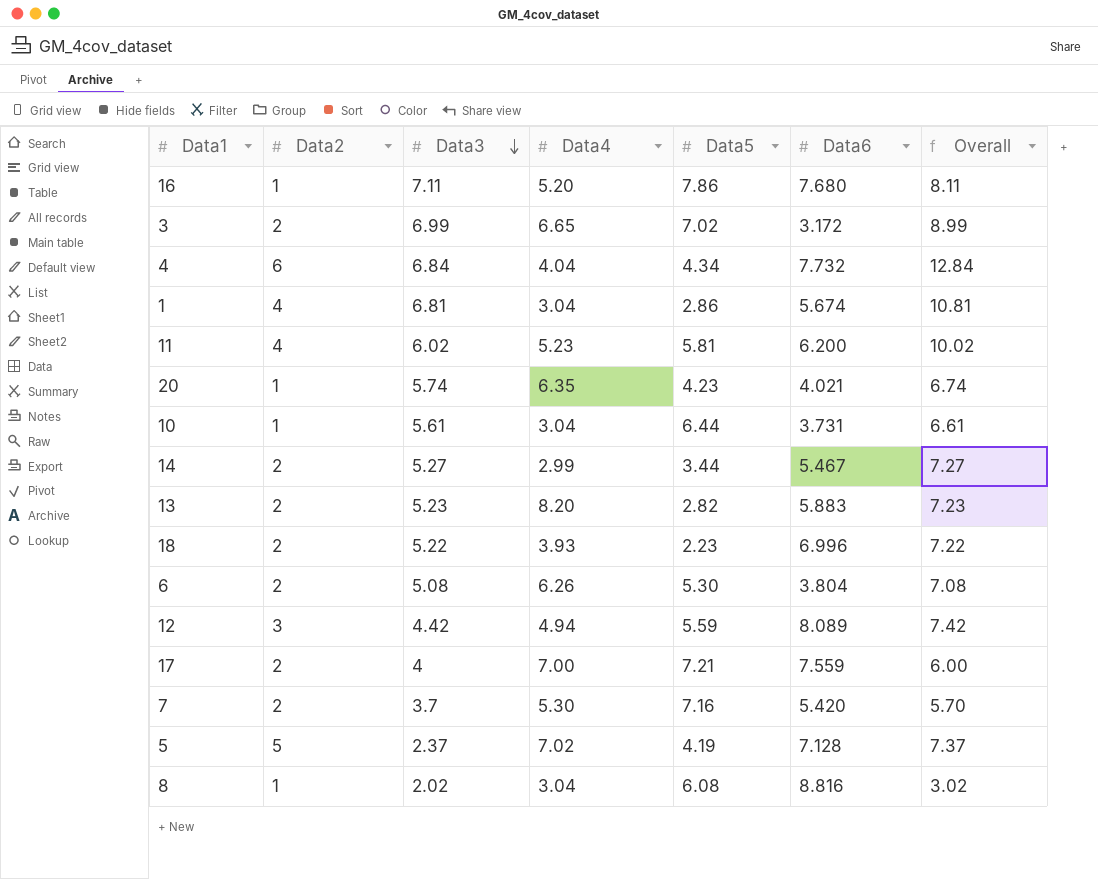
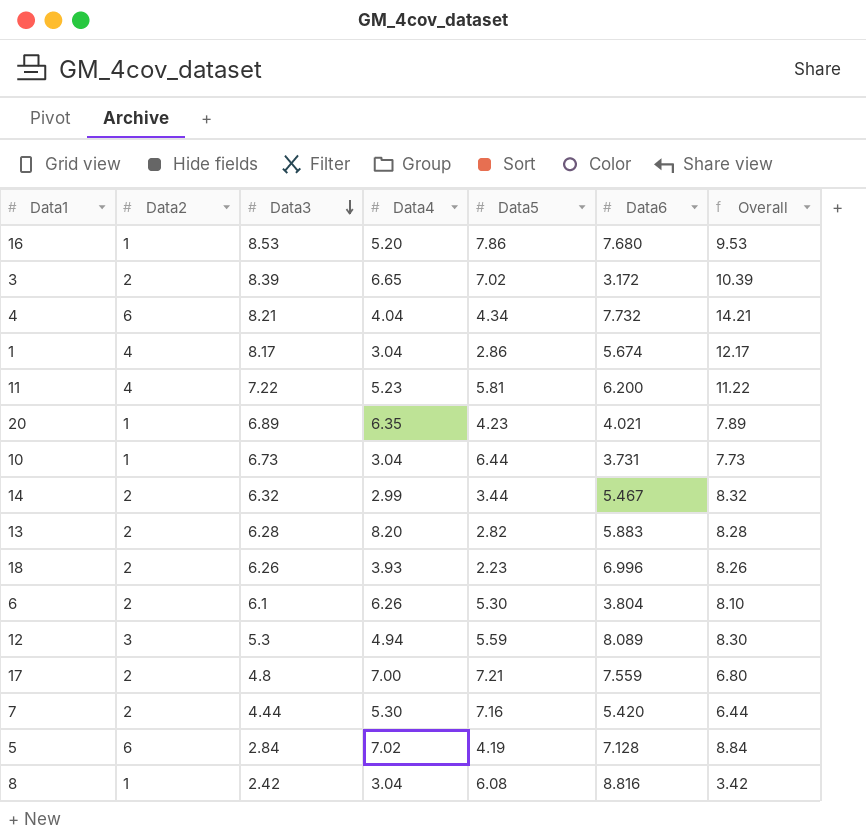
16 | Data3: 7.11 -> 8.53
16 | Overall: 8.11 -> 9.53
3 | Data3: 6.99 -> 8.39
3 | Overall: 8.99 -> 10.39
4 | Data3: 6.84 -> 8.21
4 | Overall: 12.84 -> 14.21
1 | Data3: 6.81 -> 8.17
1 | Overall: 10.81 -> 12.17
11 | Data3: 6.02 -> 7.22
11 | Overall: 10.02 -> 11.22
20 | Data3: 5.74 -> 6.89
20 | Overall: 6.74 -> 7.89
10 | Data3: 5.61 -> 6.73
10 | Overall: 6.61 -> 7.73
14 | Data3: 5.27 -> 6.32
14 | Overall: 7.27 -> 8.32
13 | Data3: 5.23 -> 6.28
13 | Overall: 7.23 -> 8.28
18 | Data3: 5.22 -> 6.26
18 | Overall: 7.22 -> 8.26
6 | Data3: 5.08 -> 6.1
6 | Overall: 7.08 -> 8.10
12 | Data3: 4.42 -> 5.3
12 | Overall: 7.42 -> 8.30
17 | Data3: 4 -> 4.8
17 | Overall: 6.00 -> 6.80
7 | Data3: 3.7 -> 4.44
7 | Overall: 5.70 -> 6.44
5 | Data2: 5 -> 6
5 | Data3: 2.37 -> 2.84
5 | Overall: 7.37 -> 8.84
8 | Data3: 2.02 -> 2.42
8 | Overall: 3.02 -> 3.42

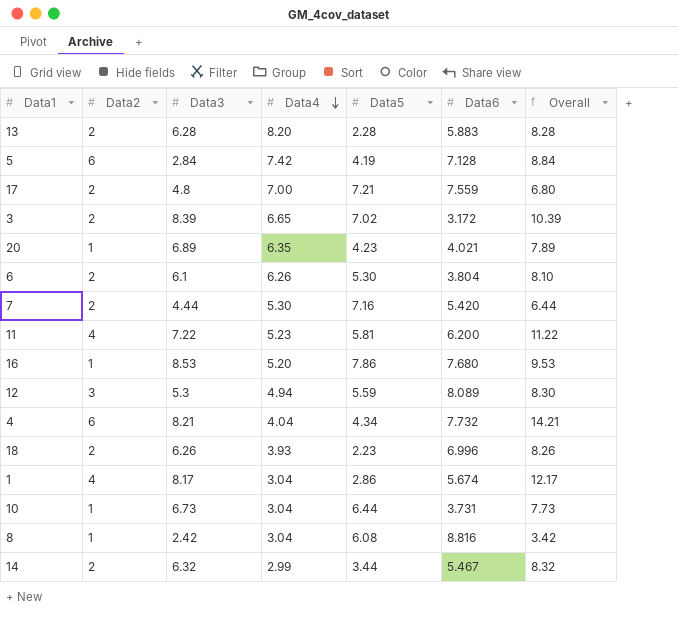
row order: Data3 descending -> Data4 descending
13 | Data5: 2.82 -> 2.28
5 | Data4: 7.02 -> 7.42

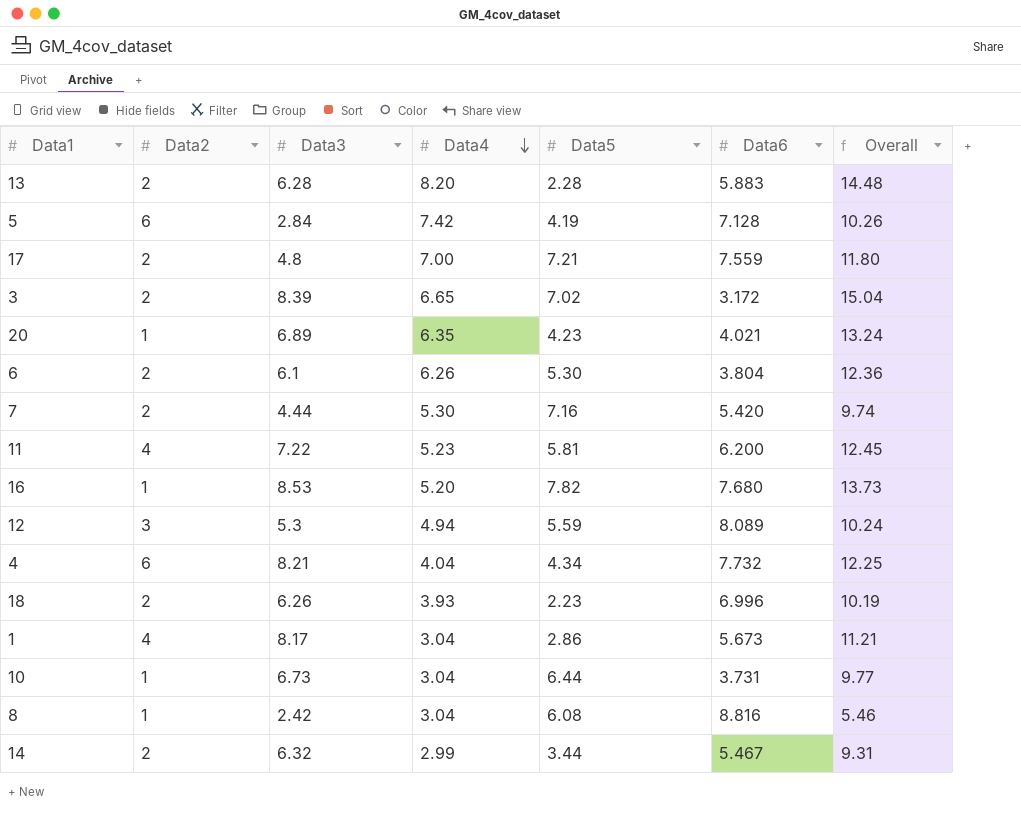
column Overall | formula: [Data2] + [Data3] -> [Data3] + [Data4]
16 | Data5: 7.86 -> 7.82
1 | Data6: 5.674 -> 5.673

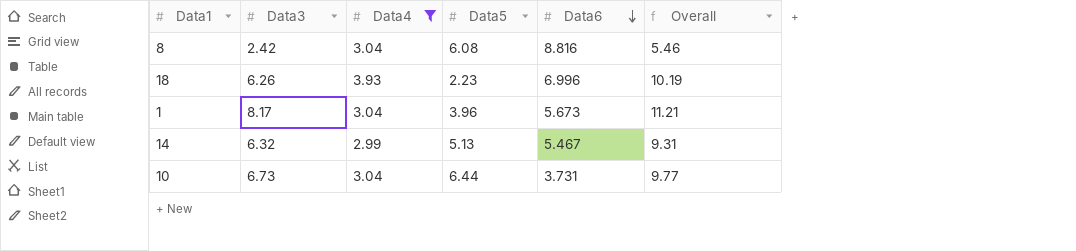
filter: none -> Data4 <= 3.93
row order: Data4 descending -> Data6 descending
column Data2 | position: 2 -> none
1 | Data5: 2.86 -> 3.96
14 | Data5: 3.44 -> 5.13

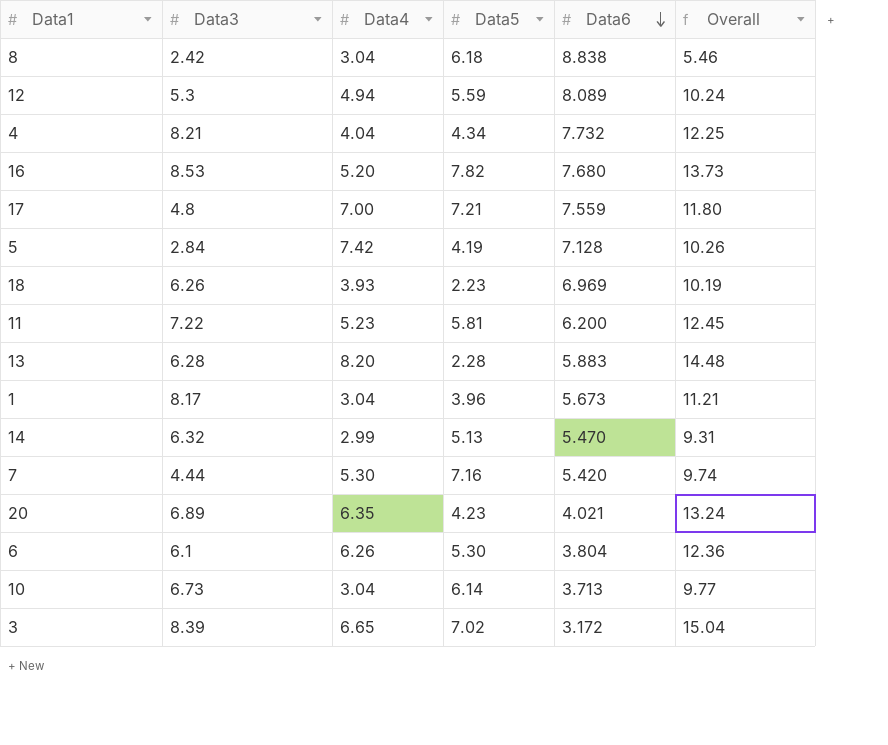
filter: Data4 <= 3.93 -> none
8 | Data5: 6.08 -> 6.18
8 | Data6: 8.816 -> 8.838
18 | Data6: 6.996 -> 6.969
14 | Data6: 5.467 -> 5.470
10 | Data5: 6.44 -> 6.14
10 | Data6: 3.731 -> 3.713

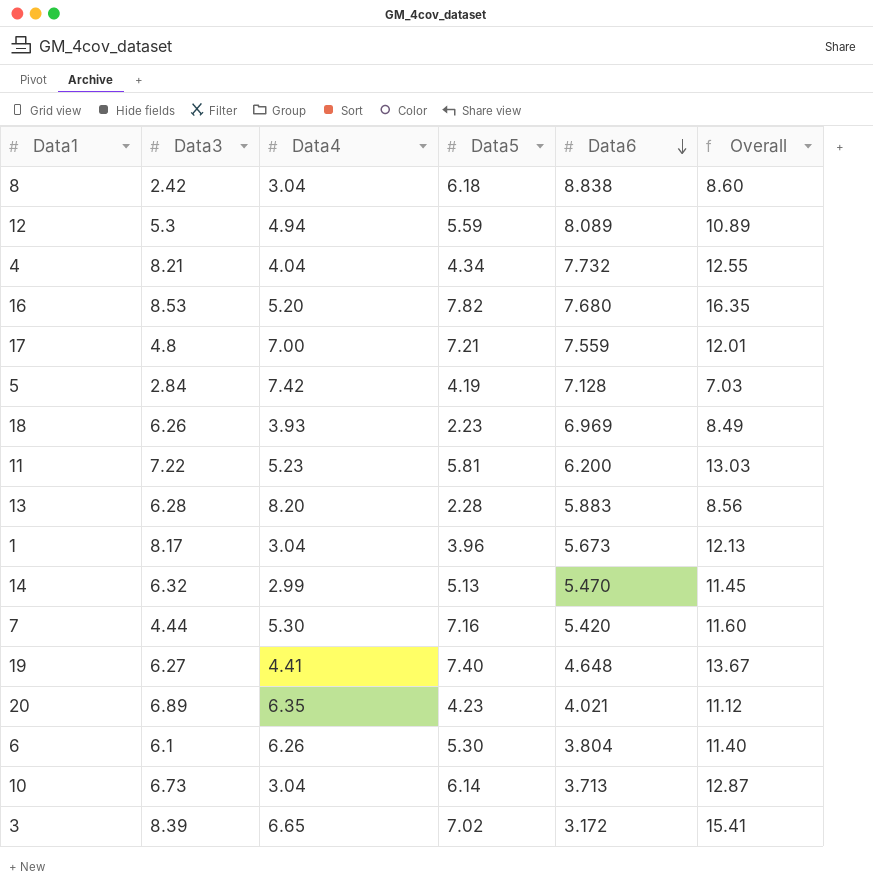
column Overall | formula: [Data3] + [Data4] -> [Data3] + [Data5]
row 19: none -> 6.27 | 4.41 | 7.40 | 4.648 | 13.67

